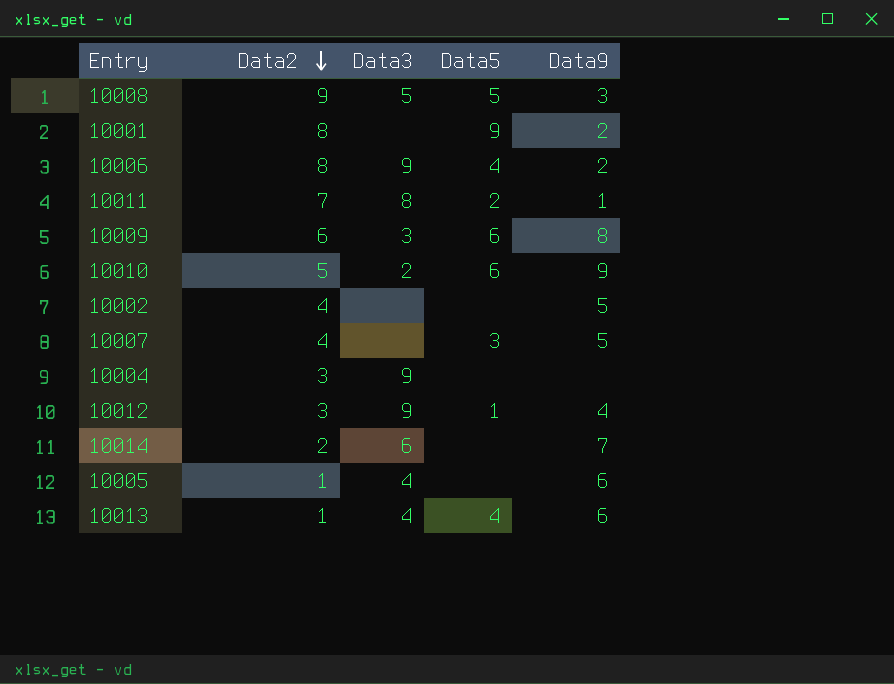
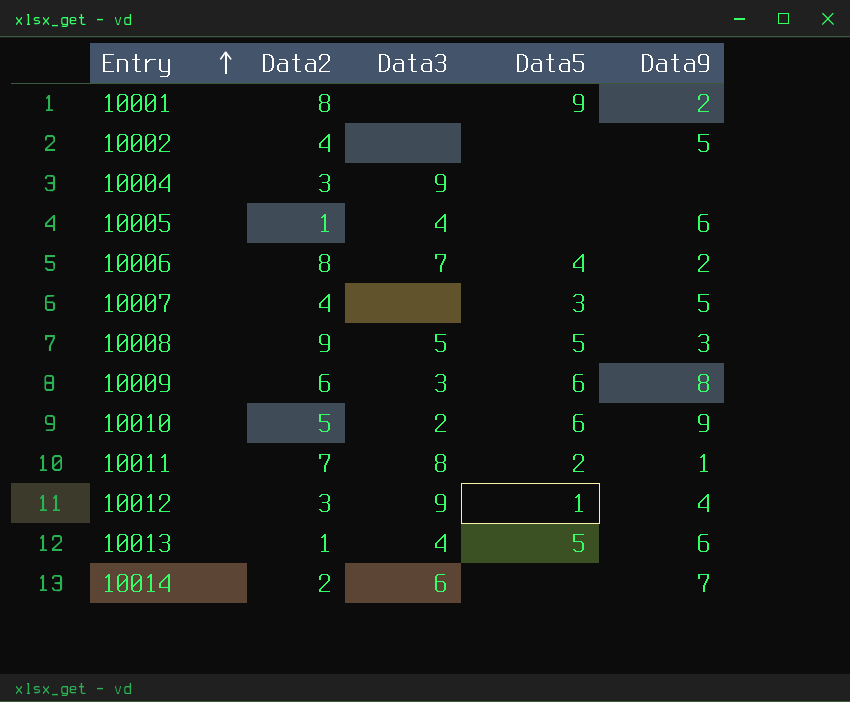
row order: Data2 descending -> Entry ascending
10006 | Data3: 9 -> 7
10013 | Data5: 4 -> 5

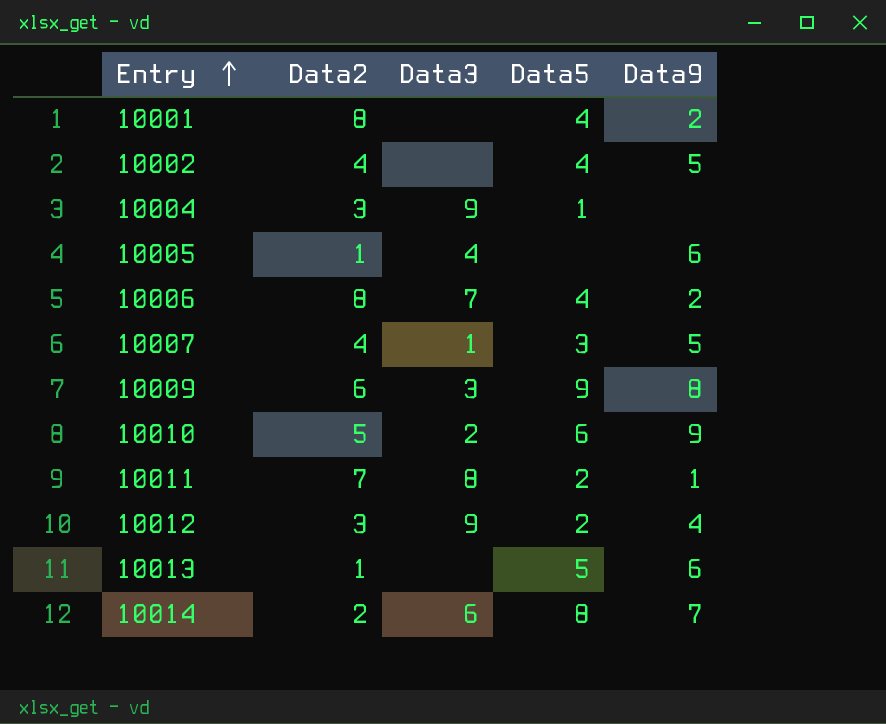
row 10008: 9 | 5 | 5 | 3 -> none
10001 | Data5: 9 -> 4
10002 | Data5: none -> 4
10004 | Data5: none -> 1
10007 | Data3: none -> 1
10009 | Data5: 6 -> 9
10012 | Data5: 1 -> 2
10013 | Data3: 4 -> none
10014 | Data5: none -> 8

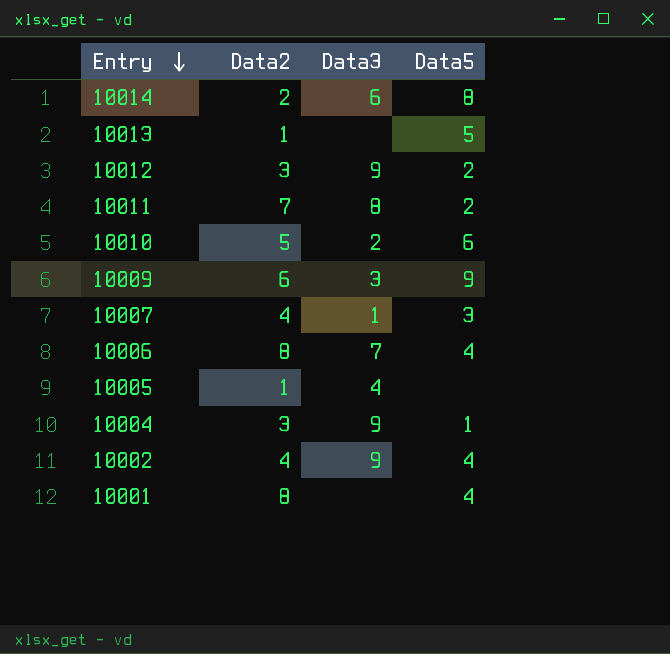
row order: Entry ascending -> Entry descending
column Data9 | position: 5 -> none
10002 | Data3: none -> 9

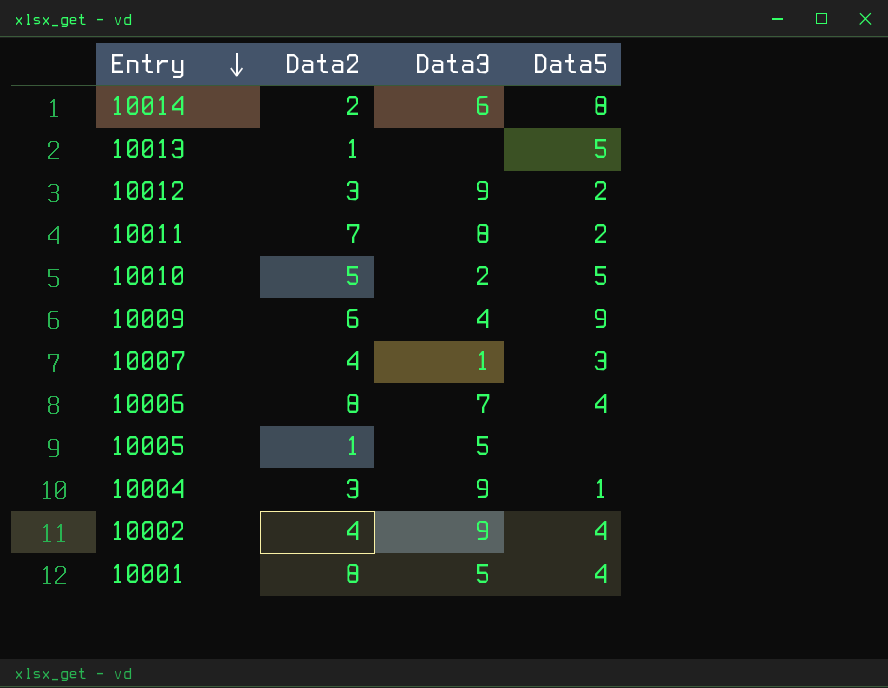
10010 | Data5: 6 -> 5
10009 | Data3: 3 -> 4
10005 | Data3: 4 -> 5
10001 | Data3: none -> 5

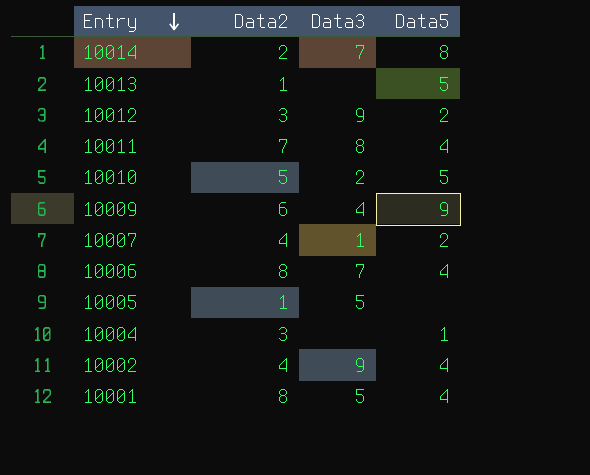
10014 | Data3: 6 -> 7
10011 | Data5: 2 -> 4
10007 | Data5: 3 -> 2
10004 | Data3: 9 -> none

